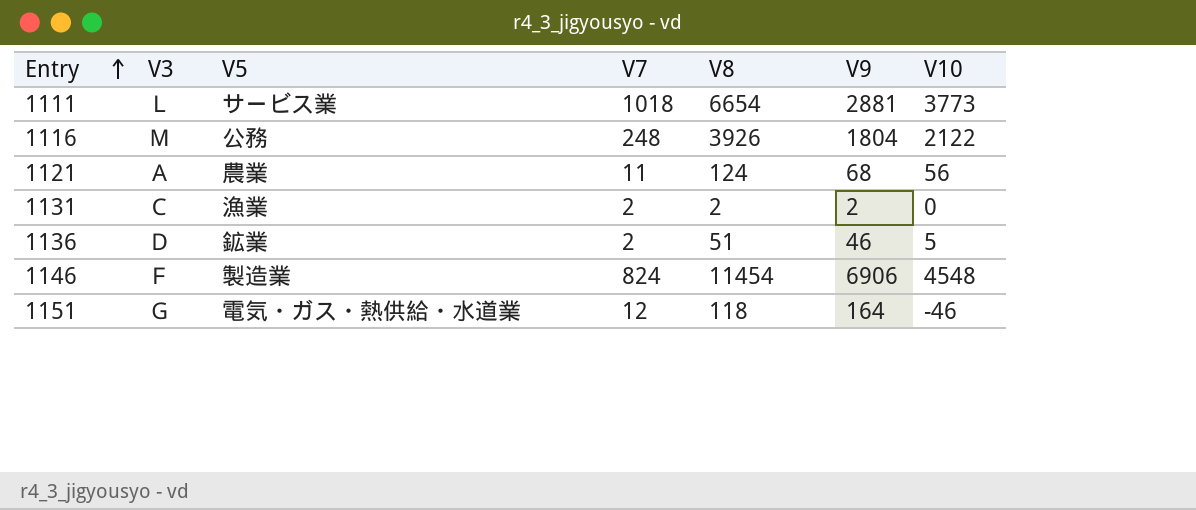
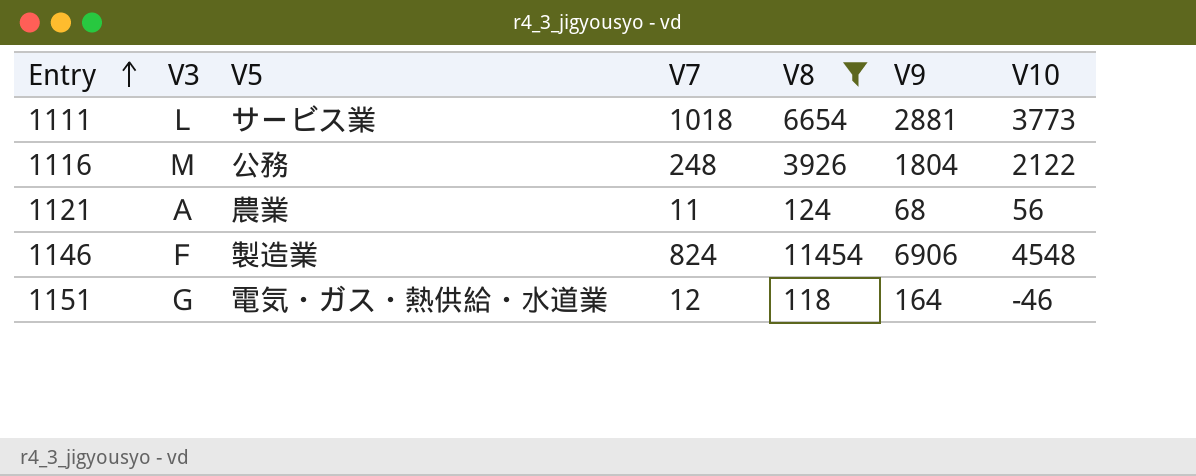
filter: none -> V8 >= 118

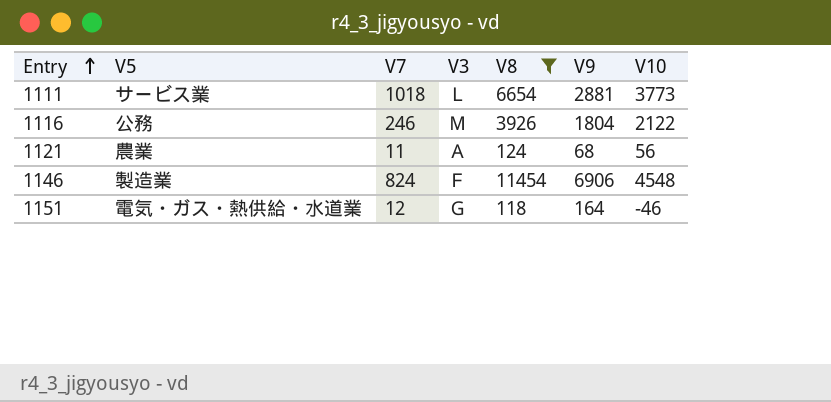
column V3 | position: 2 -> 4
1116 | V7: 248 -> 246

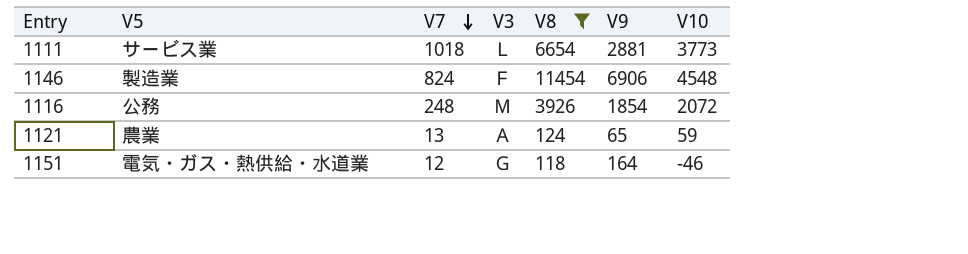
row order: Entry ascending -> V7 descending
1116 | V7: 246 -> 248
1116 | V9: 1804 -> 1854
1116 | V10: 2122 -> 2072
1121 | V7: 11 -> 13
1121 | V9: 68 -> 65
1121 | V10: 56 -> 59

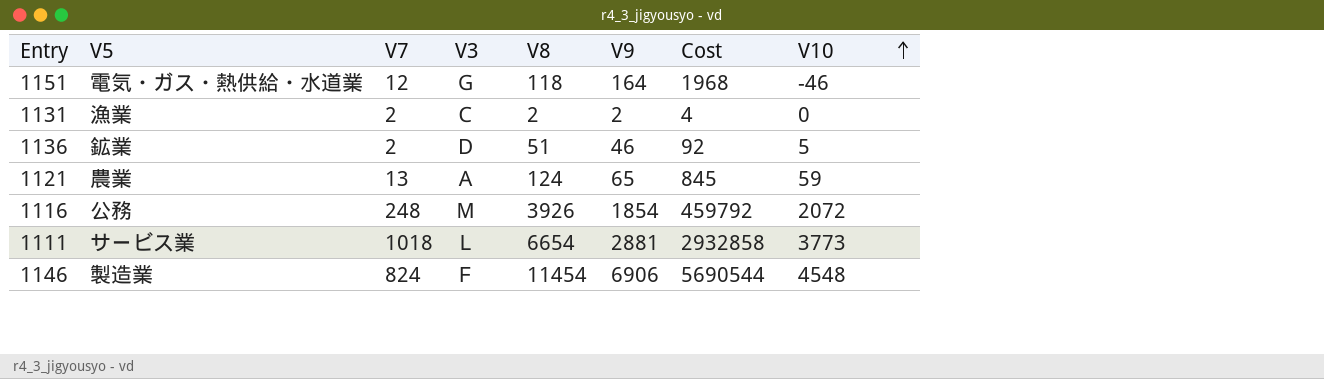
filter: V8 >= 118 -> none
row order: V7 descending -> V10 ascending
column Cost | formula: none -> [V7] * [V9]

